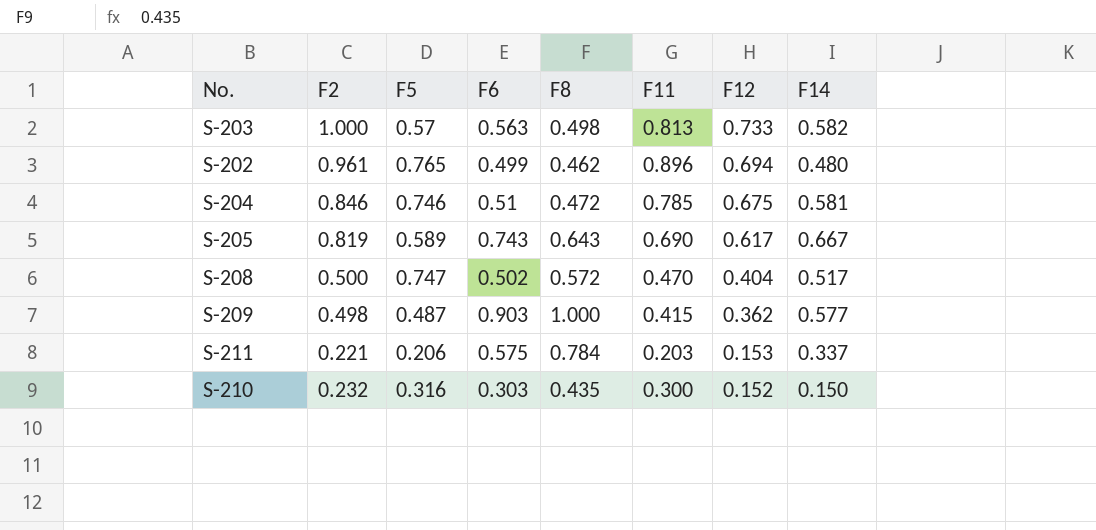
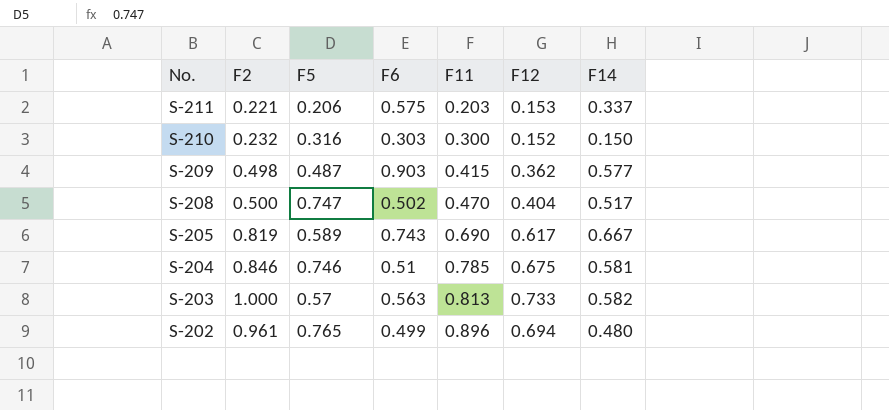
row order: F12 descending -> No. descending
column F8 | position: 5 -> none

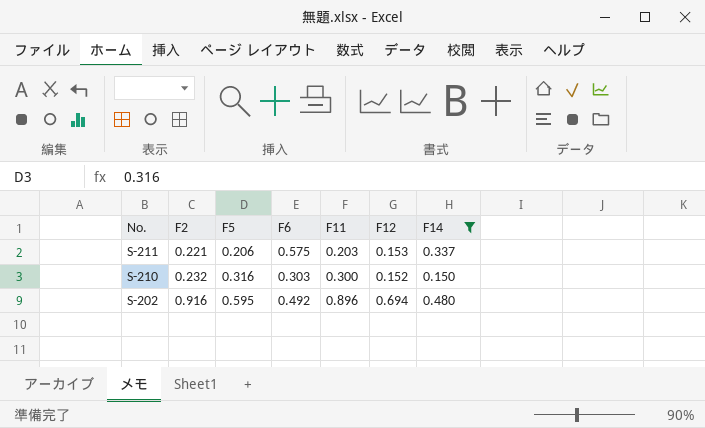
filter: none -> F14 <= 0.480
S-202 | F2: 0.961 -> 0.916
S-202 | F5: 0.765 -> 0.595
S-202 | F6: 0.499 -> 0.492

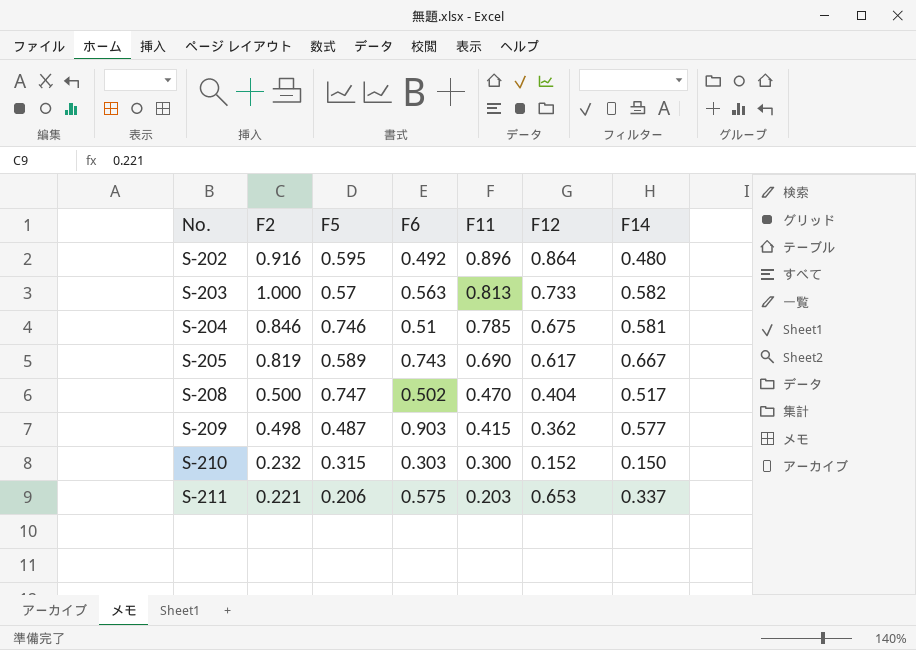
filter: F14 <= 0.480 -> none
row order: No. descending -> No. ascending
S-202 | F12: 0.694 -> 0.864
S-210 | F5: 0.316 -> 0.315
S-211 | F12: 0.153 -> 0.653

